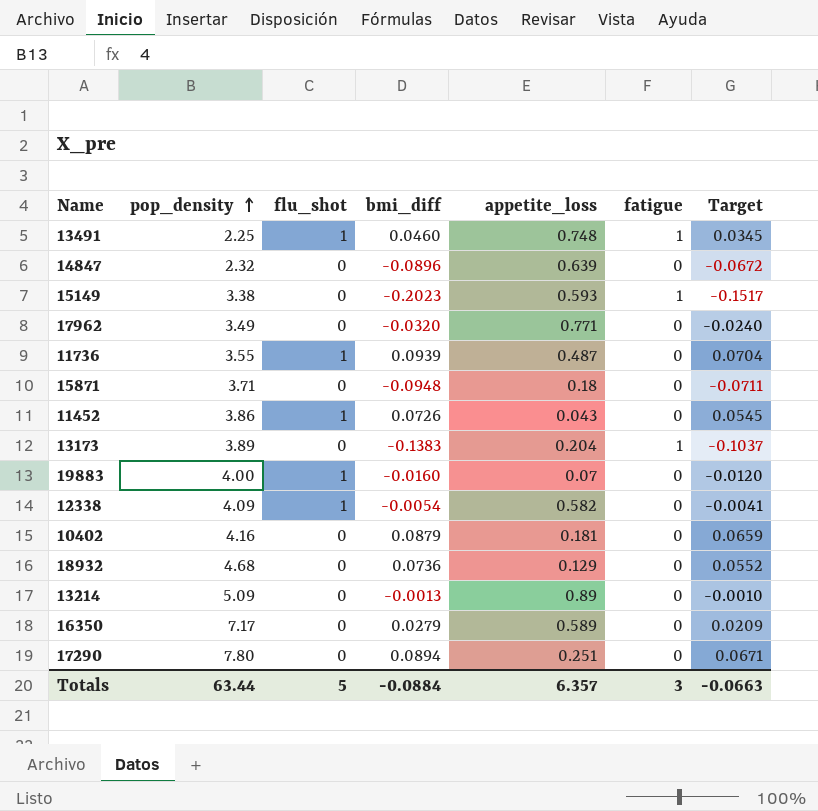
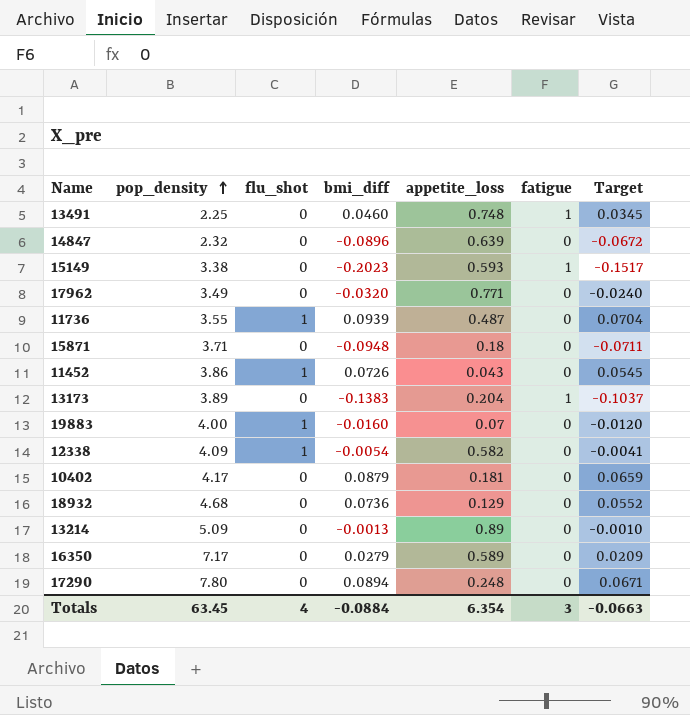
13491 | flu_shot: 1 -> 0
10402 | pop_density: 4.16 -> 4.17
17290 | appetite_loss: 0.251 -> 0.248
Totals | pop_density: 63.44 -> 63.45
Totals | flu_shot: 5 -> 4
Totals | appetite_loss: 6.357 -> 6.354

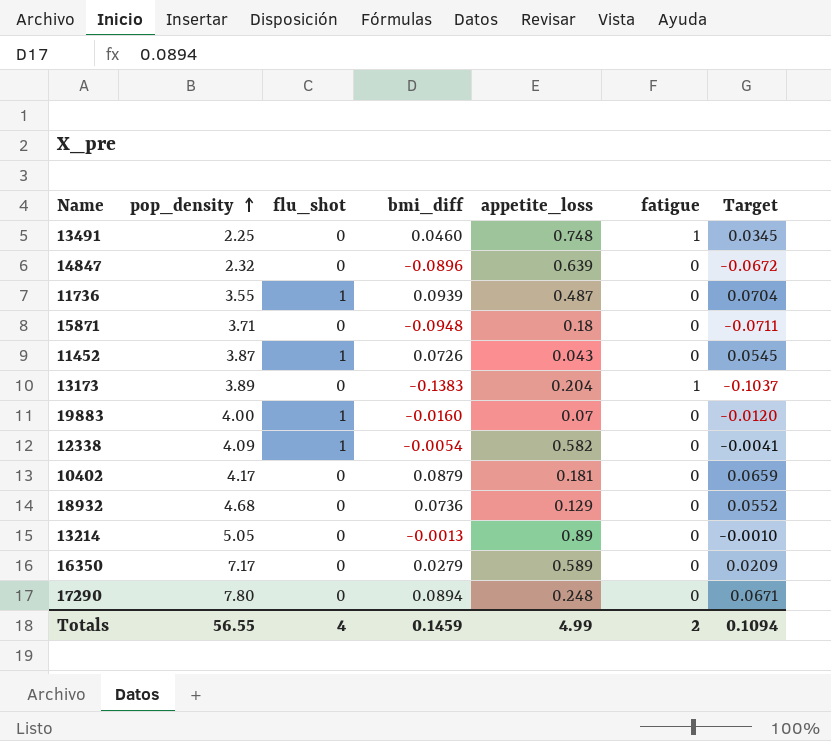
row 15149: 3.38 | 0 | -0.2023 | 0.593 | 1 | -0.1517 -> none
row 17962: 3.49 | 0 | -0.0320 | 0.771 | 0 | -0.0240 -> none
11452 | pop_density: 3.86 -> 3.87
13214 | pop_density: 5.09 -> 5.05
Totals | pop_density: 63.45 -> 56.55
Totals | bmi_diff: -0.0884 -> 0.1459
Totals | appetite_loss: 6.354 -> 4.99
Totals | fatigue: 3 -> 2
Totals | Target: -0.0663 -> 0.1094

